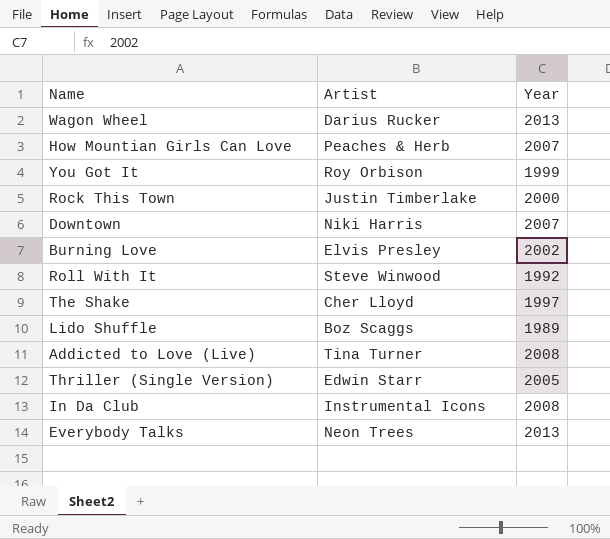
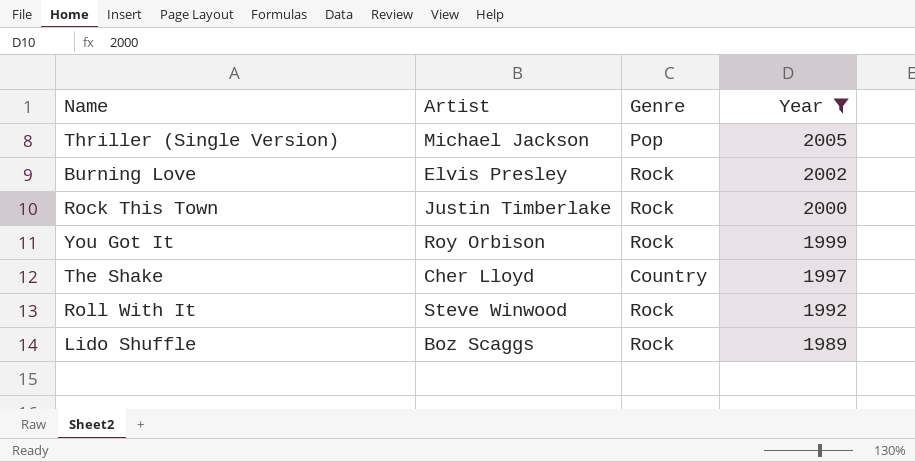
filter: none -> Year <= 2005
row order: none -> Year descending
column Genre | position: none -> 3
Thriller (Single Version) | Artist: Edwin Starr -> Michael Jackson

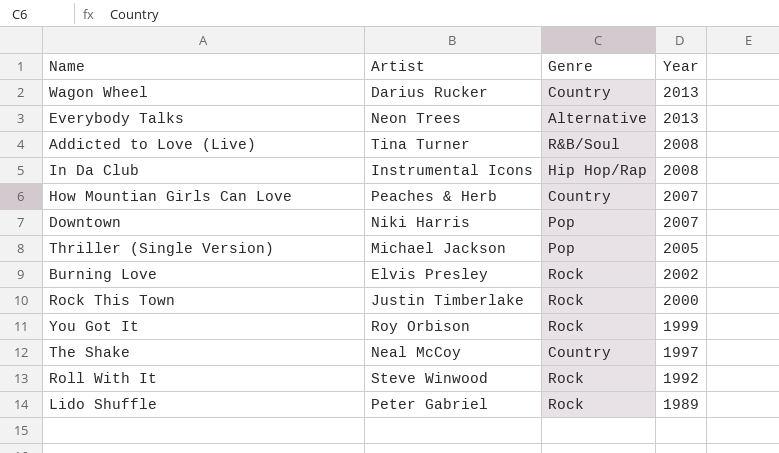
filter: Year <= 2005 -> none
The Shake | Artist: Cher Lloyd -> Neal McCoy
Lido Shuffle | Artist: Boz Scaggs -> Peter Gabriel

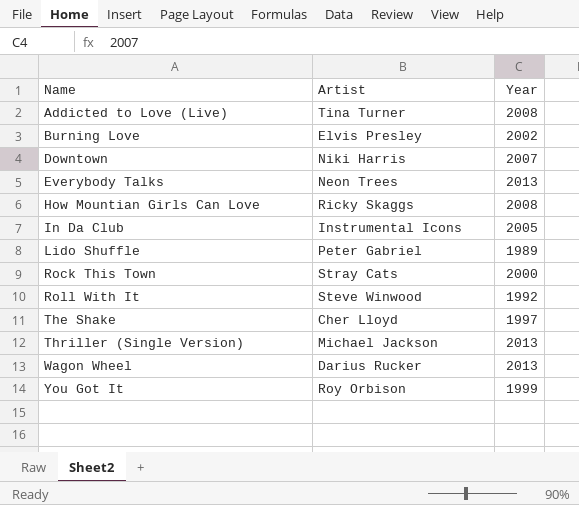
row order: Year descending -> Name ascending
column Genre | position: 3 -> none
How Mountian Girls Can Love | Artist: Peaches & Herb -> Ricky Skaggs
How Mountian Girls Can Love | Year: 2007 -> 2008
In Da Club | Year: 2008 -> 2005
Rock This Town | Artist: Justin Timberlake -> Stray Cats
The Shake | Artist: Neal McCoy -> Cher Lloyd
Thriller (Single Version) | Year: 2005 -> 2013

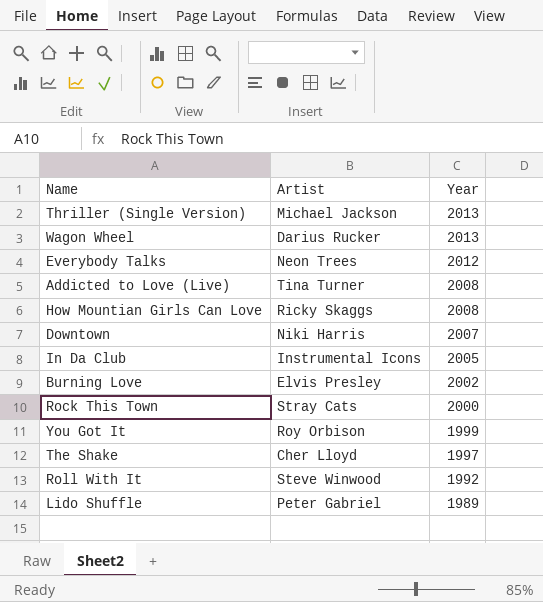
row order: Name ascending -> Year descending
Everybody Talks | Year: 2013 -> 2012

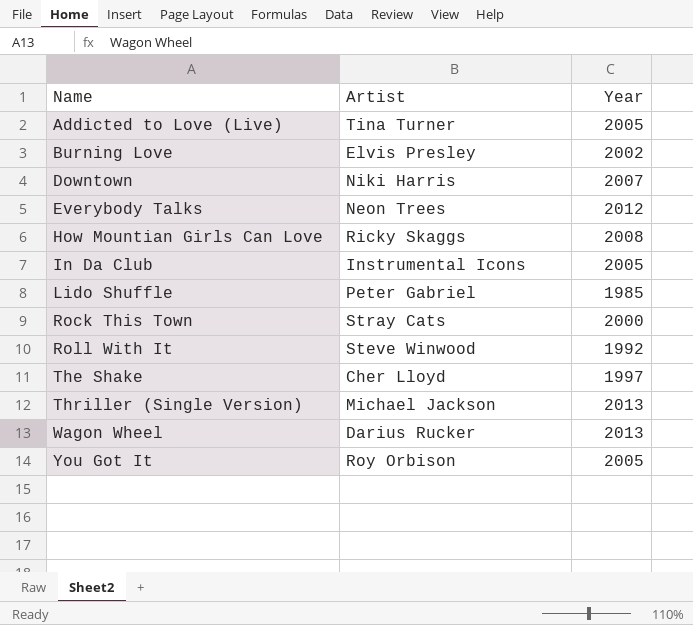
row order: Year descending -> Name ascending
Addicted to Love (Live) | Year: 2008 -> 2005
Lido Shuffle | Year: 1989 -> 1985
You Got It | Year: 1999 -> 2005

